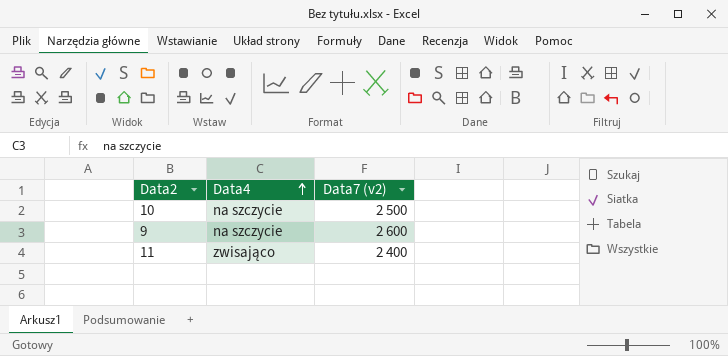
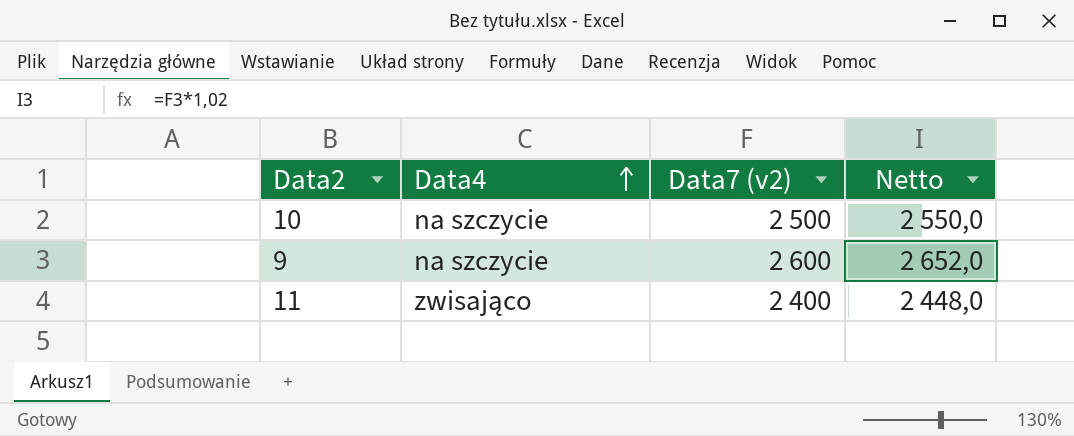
column Netto | formula: none -> [Data7 (v2)] * 1,02

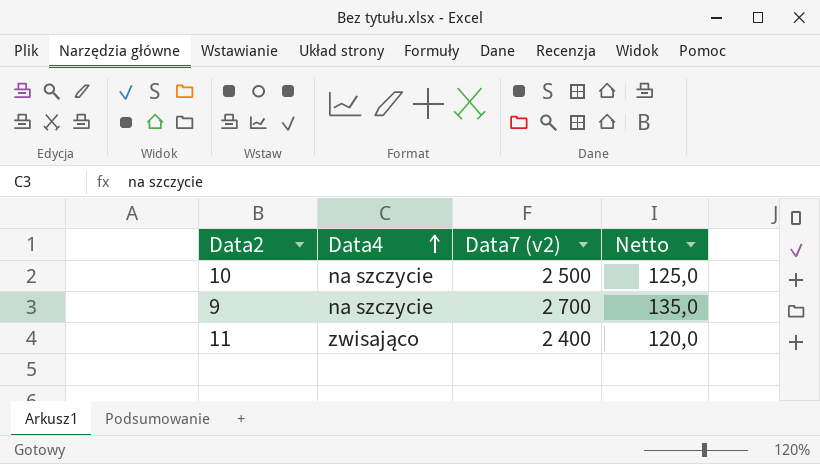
column Netto | formula: [Data7 (v2)] * 1,02 -> [Data7 (v2)] * 0,05
9 | Data7 (v2): 2 600 -> 2 700

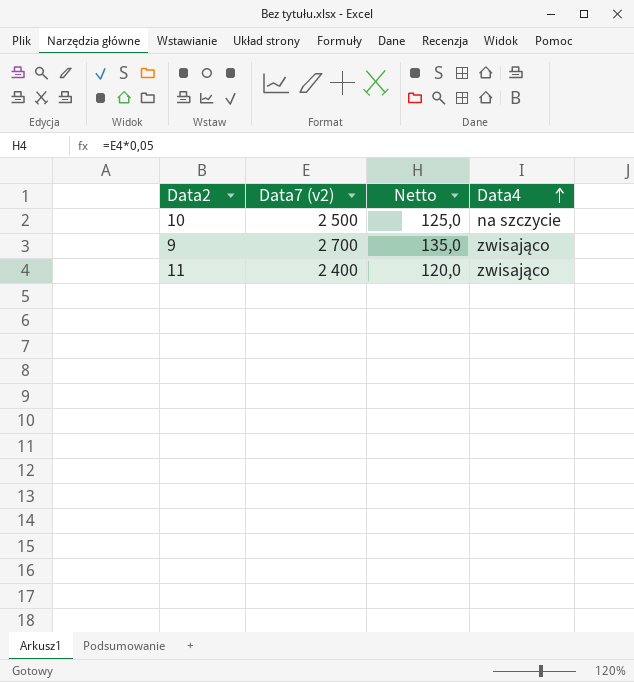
column Data4 | position: 2 -> 4
9 | Data4: na szczycie -> zwisająco

